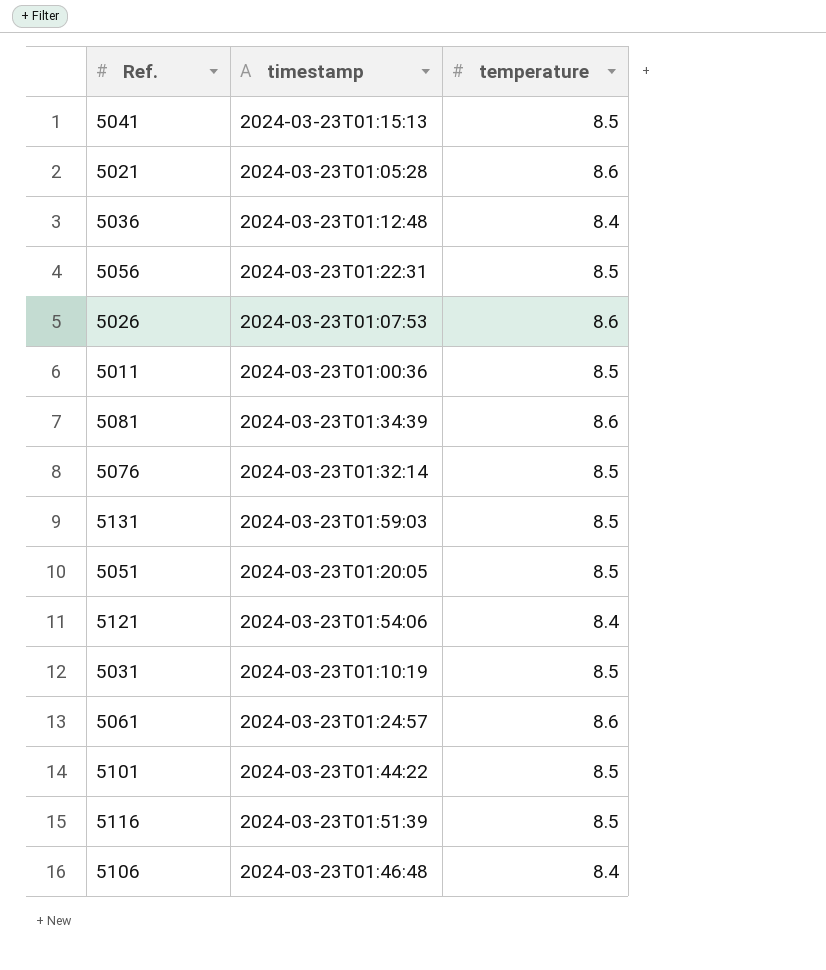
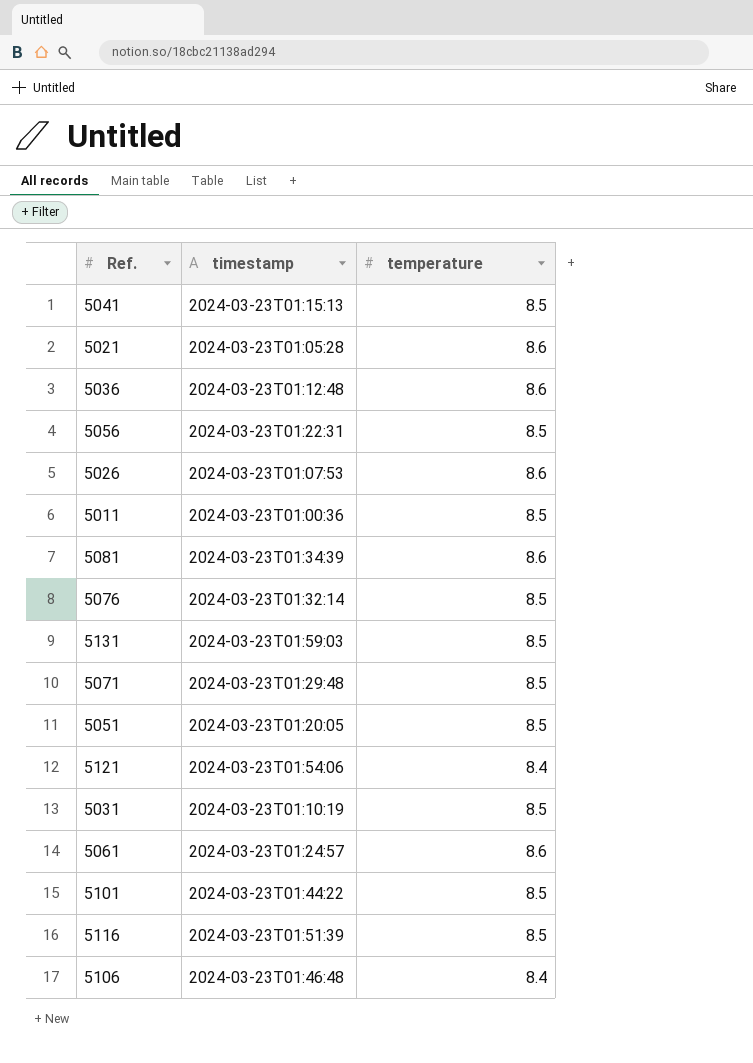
5036 | temperature: 8.4 -> 8.6
row 5071: none -> 2024-03-23T01:29:48 | 8.5

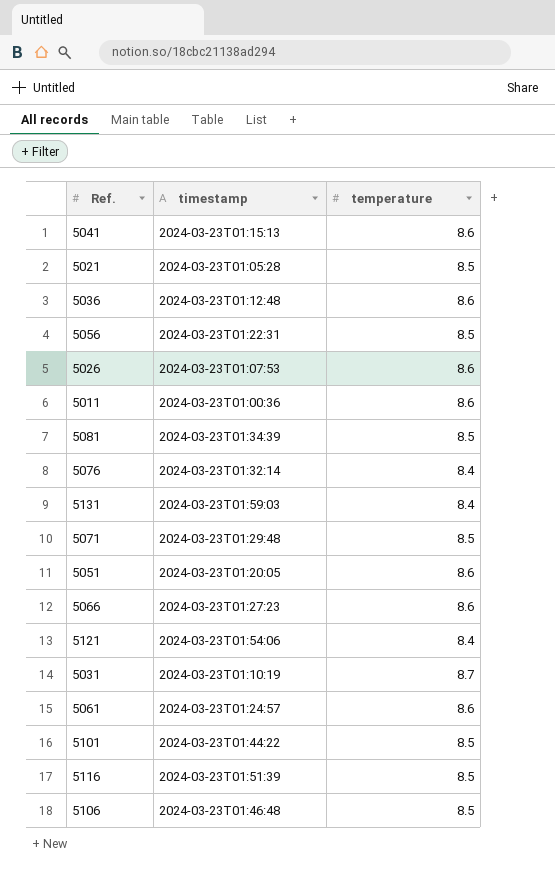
5041 | temperature: 8.5 -> 8.6
5021 | temperature: 8.6 -> 8.5
5011 | temperature: 8.5 -> 8.6
5081 | temperature: 8.6 -> 8.5
5076 | temperature: 8.5 -> 8.4
5131 | temperature: 8.5 -> 8.4
5051 | temperature: 8.5 -> 8.6
row 5066: none -> 2024-03-23T01:27:23 | 8.6
5031 | temperature: 8.5 -> 8.7
5106 | temperature: 8.4 -> 8.5

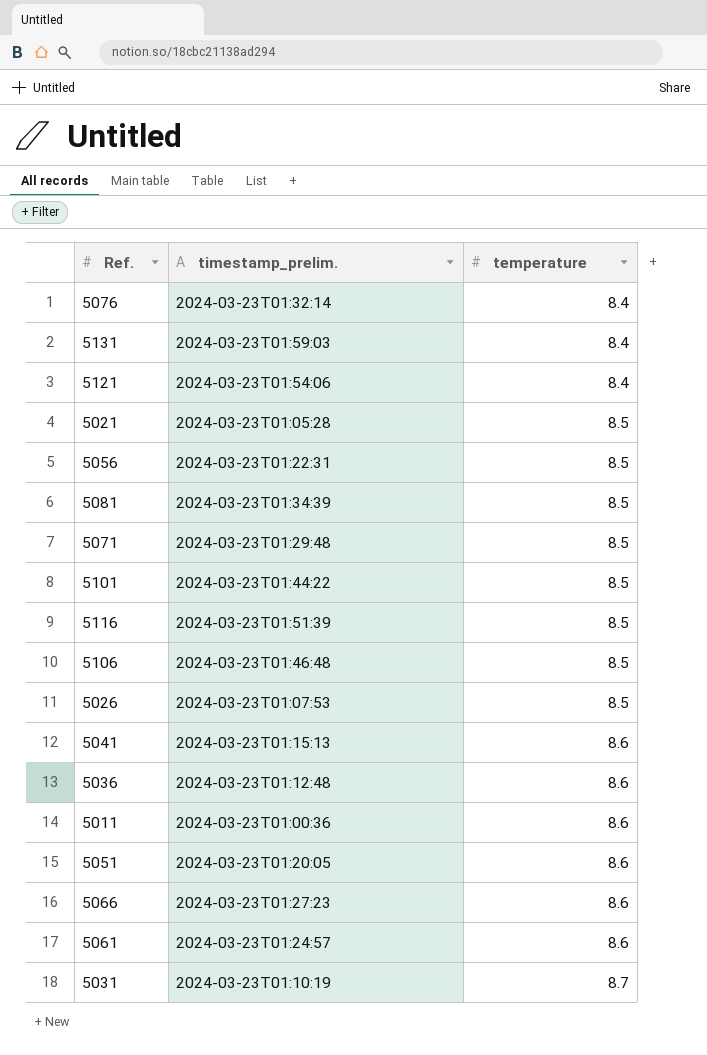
row order: none -> temperature ascending
column name: timestamp -> timestamp_prelim.
5026 | temperature: 8.6 -> 8.5

